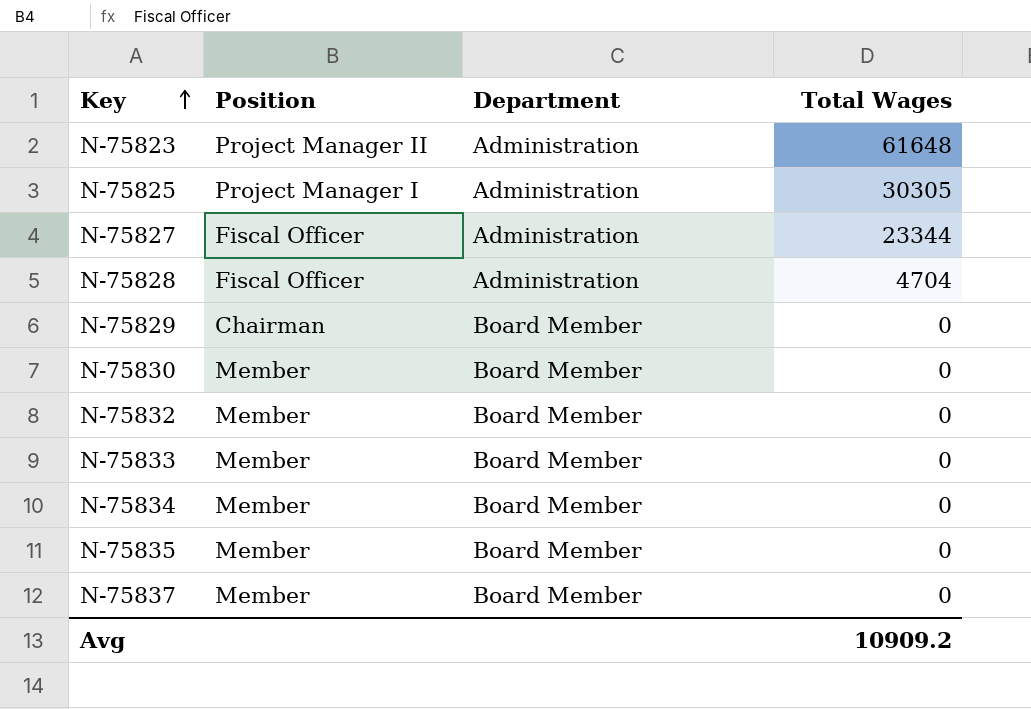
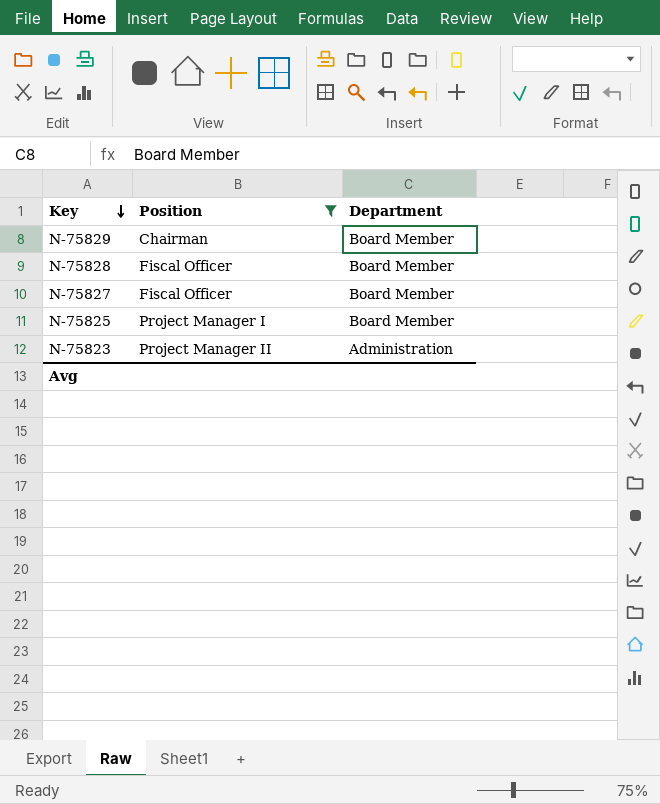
filter: none -> Position != Member
row order: Key ascending -> Key descending
column Total Wages | position: 4 -> none
N-75828 | Department: Administration -> Board Member
N-75827 | Department: Administration -> Board Member
N-75825 | Department: Administration -> Board Member

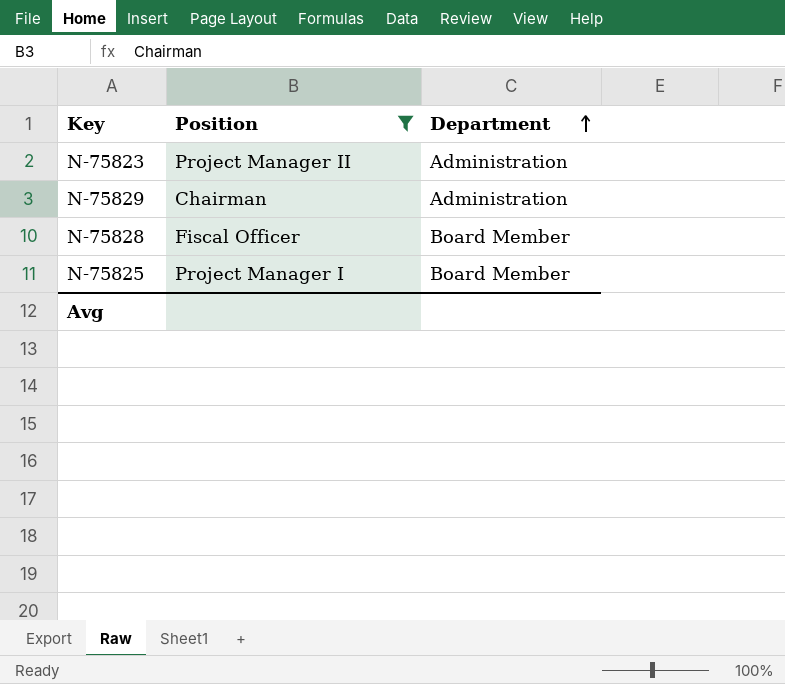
row order: Key descending -> Department ascending
row N-75827: Fiscal Officer | Board Member -> none
N-75829 | Department: Board Member -> Administration

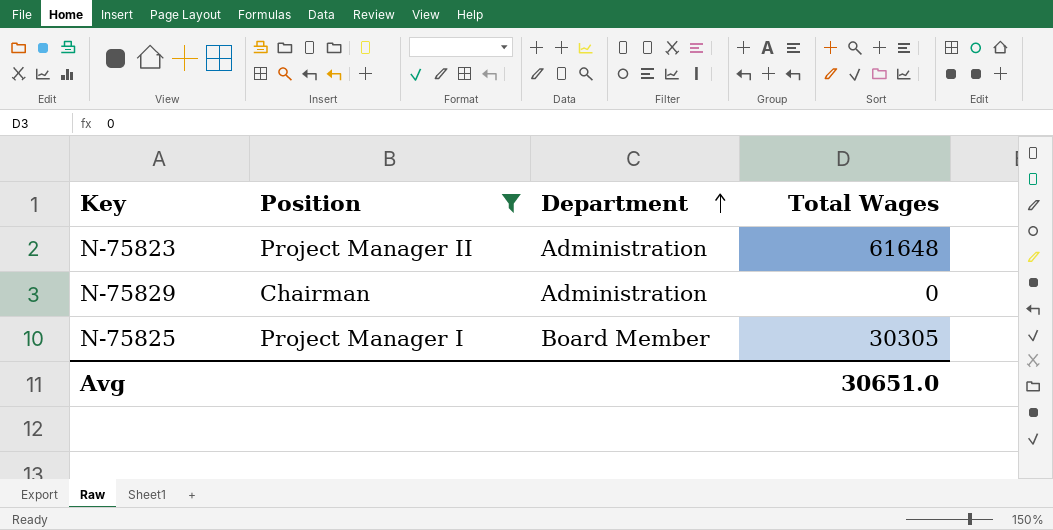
column Total Wages | position: none -> 4
row N-75828: Fiscal Officer | Board Member -> none

